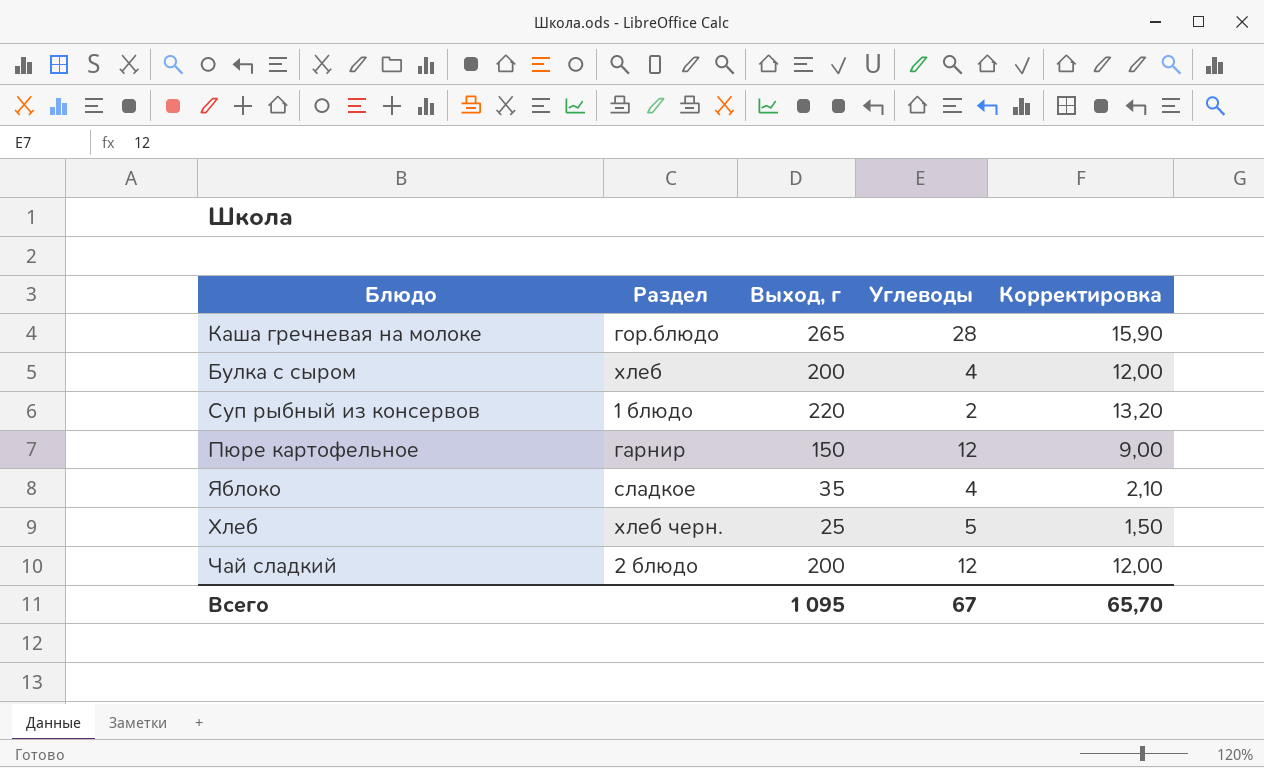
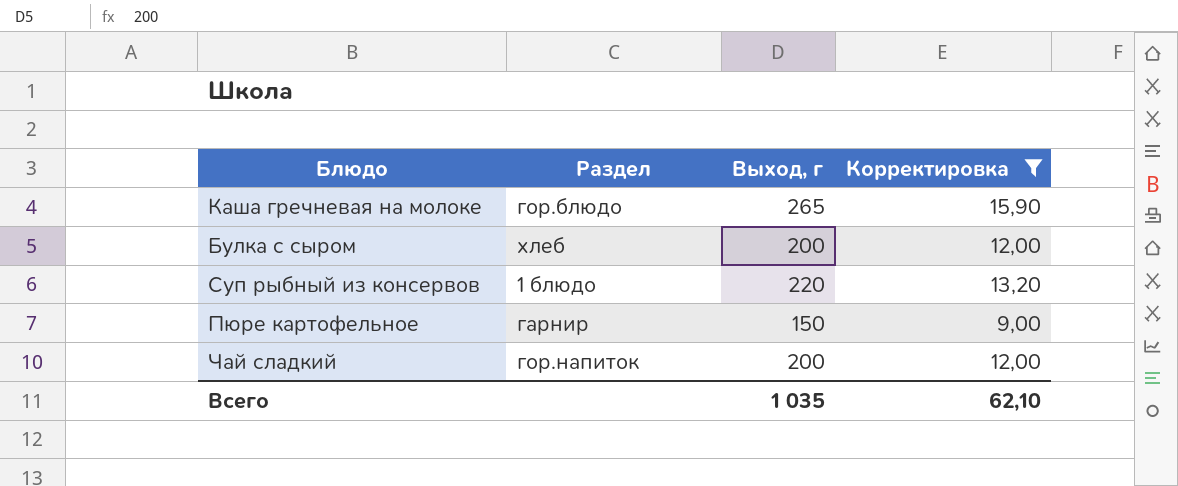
filter: none -> Корректировка >= 9,00
column Углеводы | position: 4 -> none
Чай сладкий | Раздел: 2 блюдо -> гор.напиток
Всего | Выход, г: 1 095 -> 1 035
Всего | Корректировка: 65,70 -> 62,10

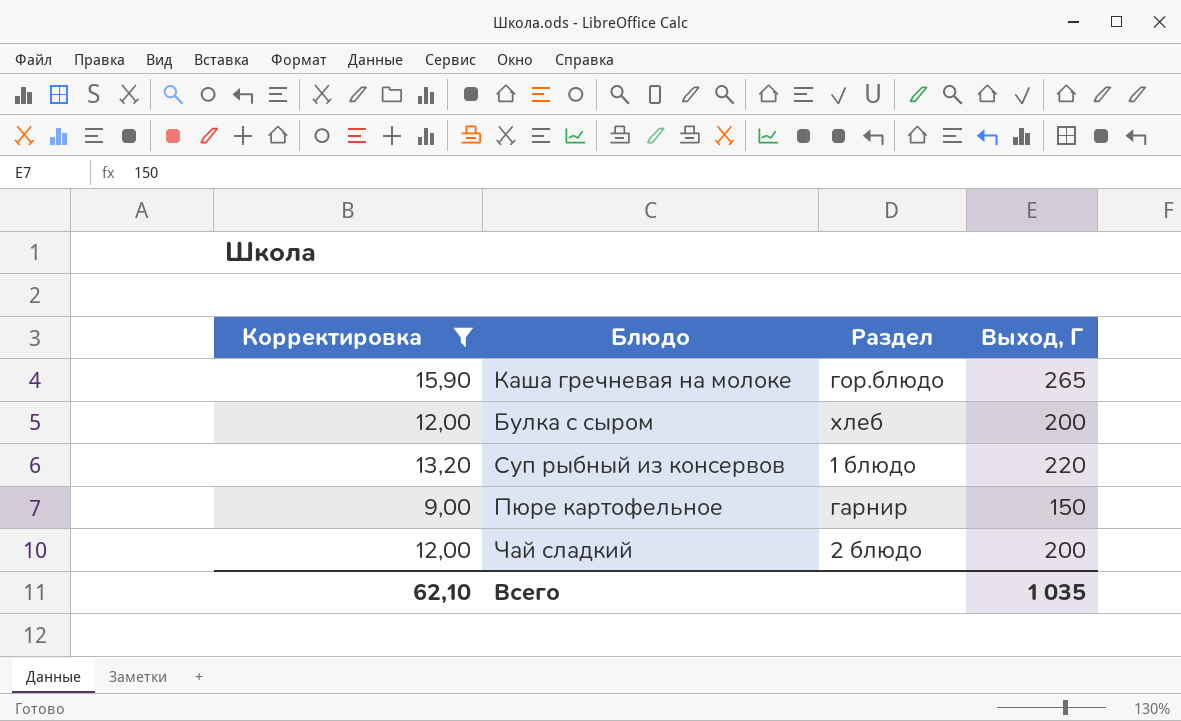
column Корректировка | position: 4 -> 1
column name: Выход, г -> Выход, Г
Чай сладкий | Раздел: гор.напиток -> 2 блюдо

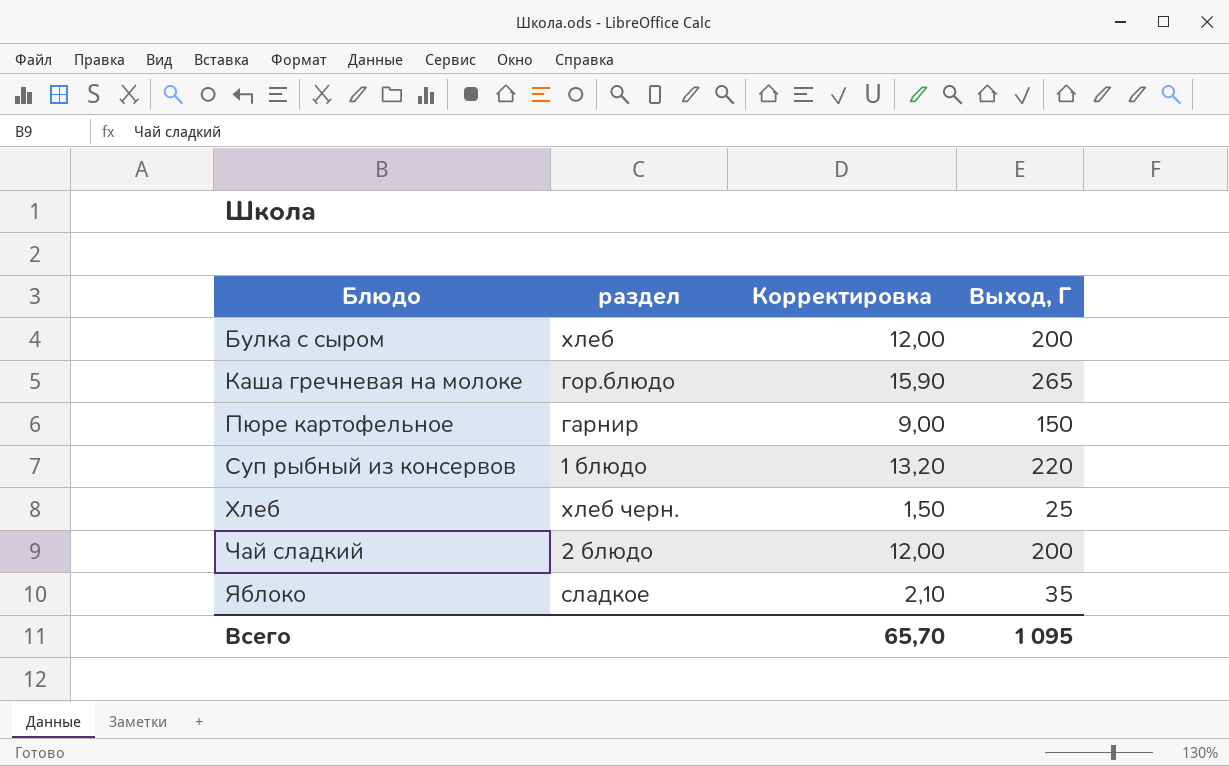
filter: Корректировка >= 9,00 -> none
row order: none -> Блюдо ascending
column name: Раздел -> раздел
column Корректировка | position: 1 -> 3
Всего | Корректировка: 62,10 -> 65,70
Всего | Выход, Г: 1 035 -> 1 095

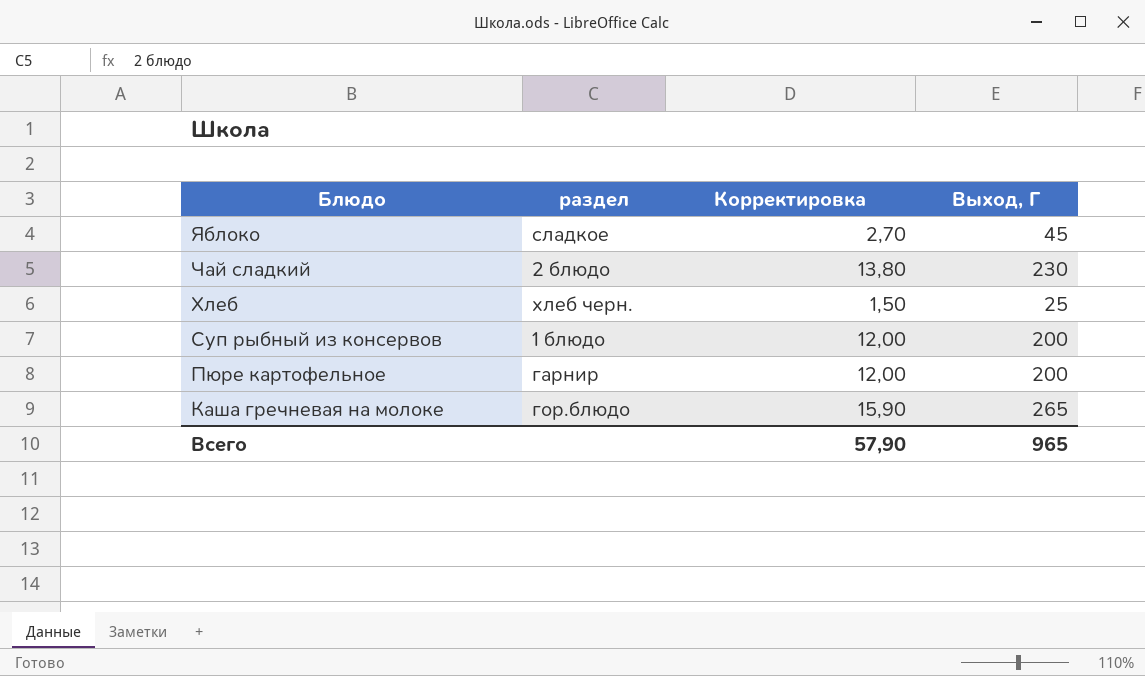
row order: Блюдо ascending -> Блюдо descending
row Булка с сыром: хлеб | 12,00 | 200 -> none
Яблоко | Корректировка: 2,10 -> 2,70
Яблоко | Выход, Г: 35 -> 45
Чай сладкий | Корректировка: 12,00 -> 13,80
Чай сладкий | Выход, Г: 200 -> 230
Суп рыбный из консервов | Корректировка: 13,20 -> 12,00
Суп рыбный из консервов | Выход, Г: 220 -> 200
Пюре картофельное | Корректировка: 9,00 -> 12,00
Пюре картофельное | Выход, Г: 150 -> 200
Всего | Корректировка: 65,70 -> 57,90
Всего | Выход, Г: 1 095 -> 965

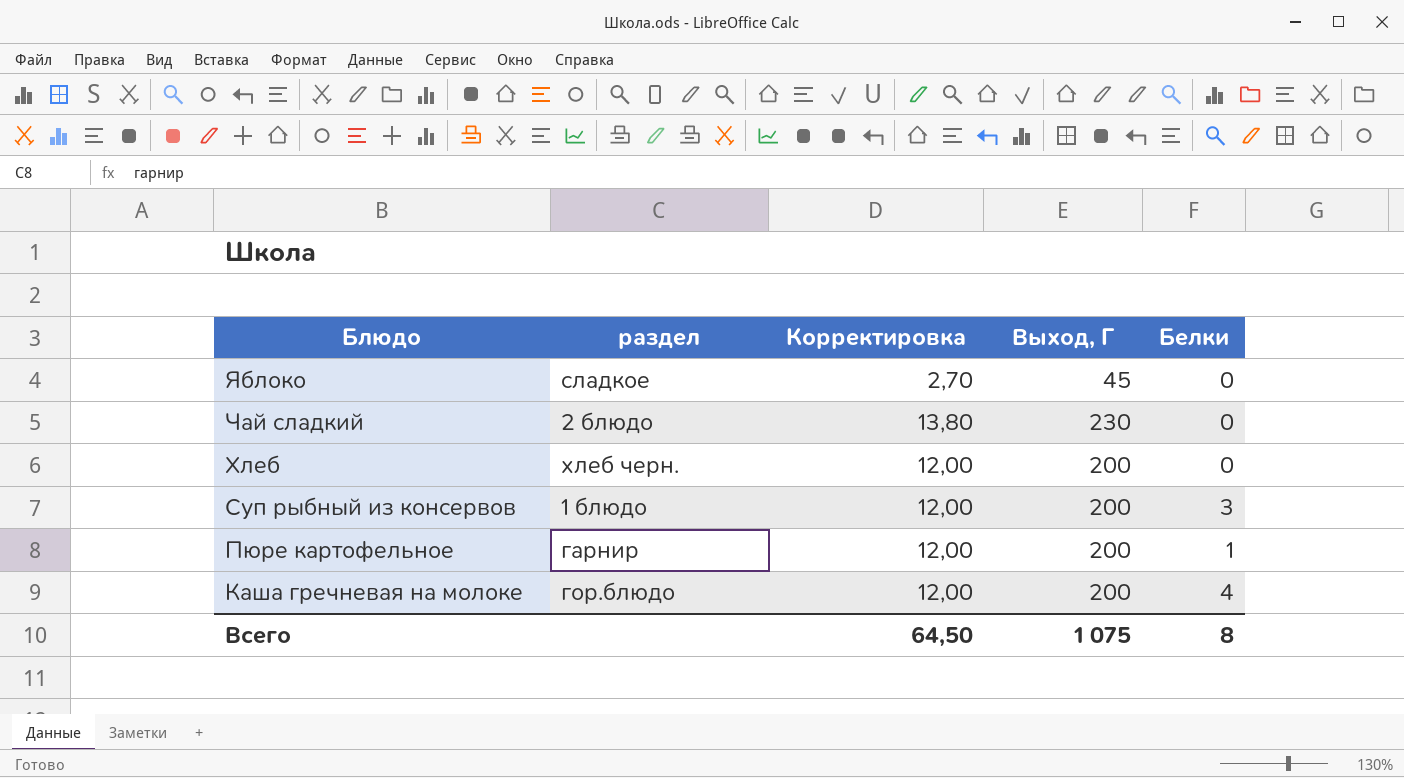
column Белки | position: none -> 5
Хлеб | Корректировка: 1,50 -> 12,00
Хлеб | Выход, Г: 25 -> 200
Каша гречневая на молоке | Корректировка: 15,90 -> 12,00
Каша гречневая на молоке | Выход, Г: 265 -> 200
Всего | Корректировка: 57,90 -> 64,50
Всего | Выход, Г: 965 -> 1 075

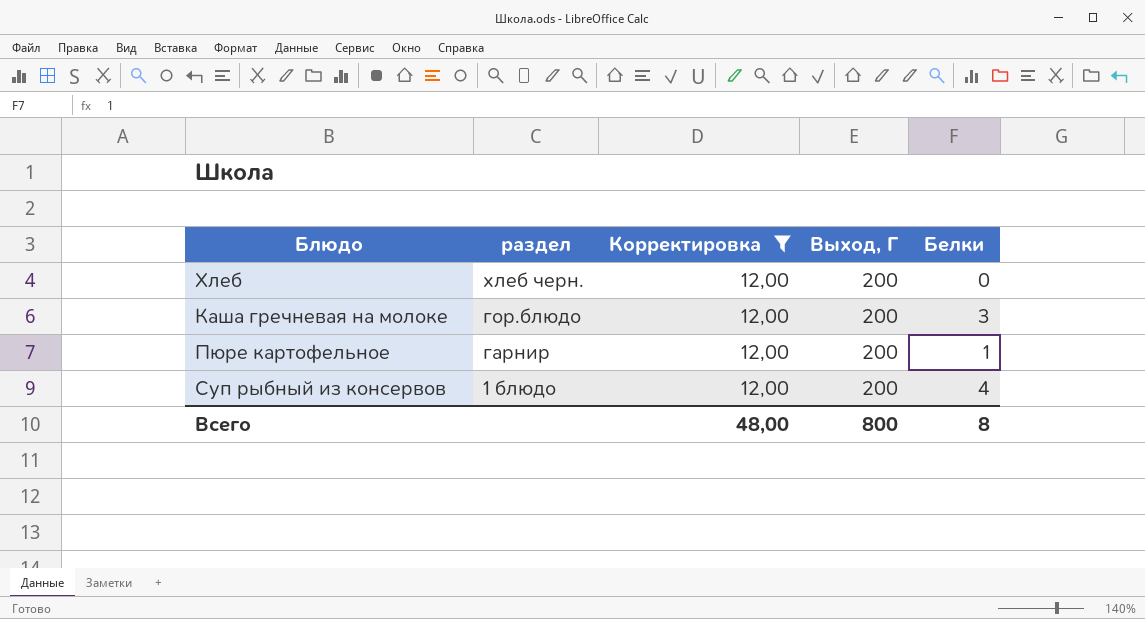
filter: none -> Корректировка = 12,00
row order: Блюдо descending -> раздел descending
Каша гречневая на молоке | Белки: 4 -> 3
Суп рыбный из консервов | Белки: 3 -> 4
Всего | Корректировка: 64,50 -> 48,00
Всего | Выход, Г: 1 075 -> 800

